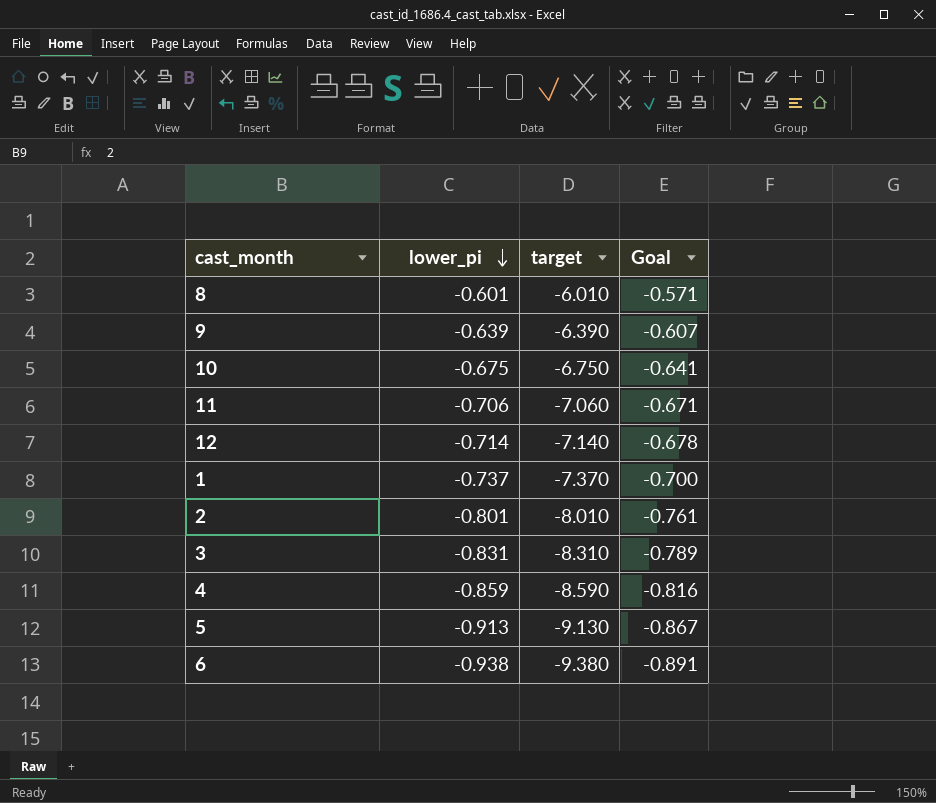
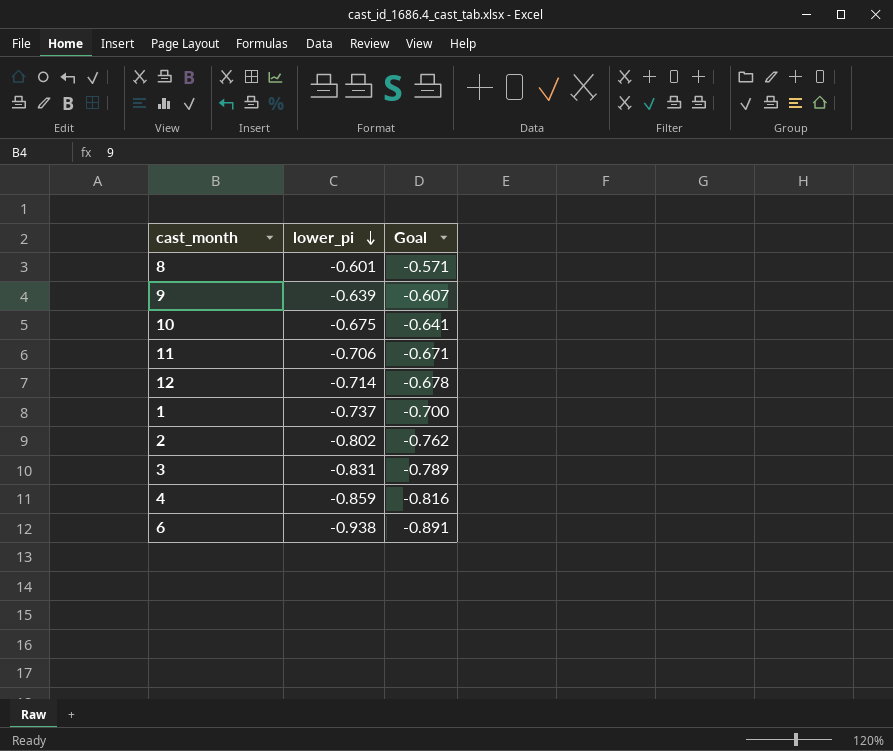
column target | formula: [lower_pi] * 10 -> none
row 5: -0.913 | -9.130 | -0.867 -> none
2 | lower_pi: -0.801 -> -0.802
2 | Goal: -0.761 -> -0.762

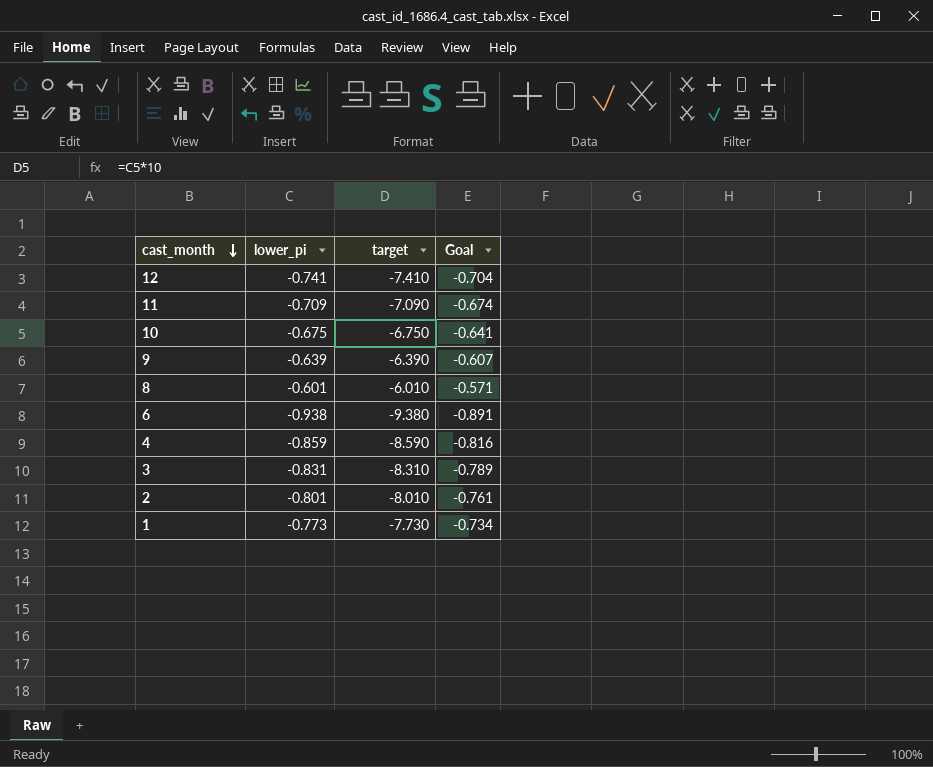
row order: lower_pi descending -> cast_month descending
column target | formula: none -> [lower_pi] * 10
12 | lower_pi: -0.714 -> -0.741
12 | Goal: -0.678 -> -0.704
11 | lower_pi: -0.706 -> -0.709
11 | Goal: -0.671 -> -0.674
2 | lower_pi: -0.802 -> -0.801
2 | Goal: -0.762 -> -0.761
1 | lower_pi: -0.737 -> -0.773
1 | Goal: -0.700 -> -0.734

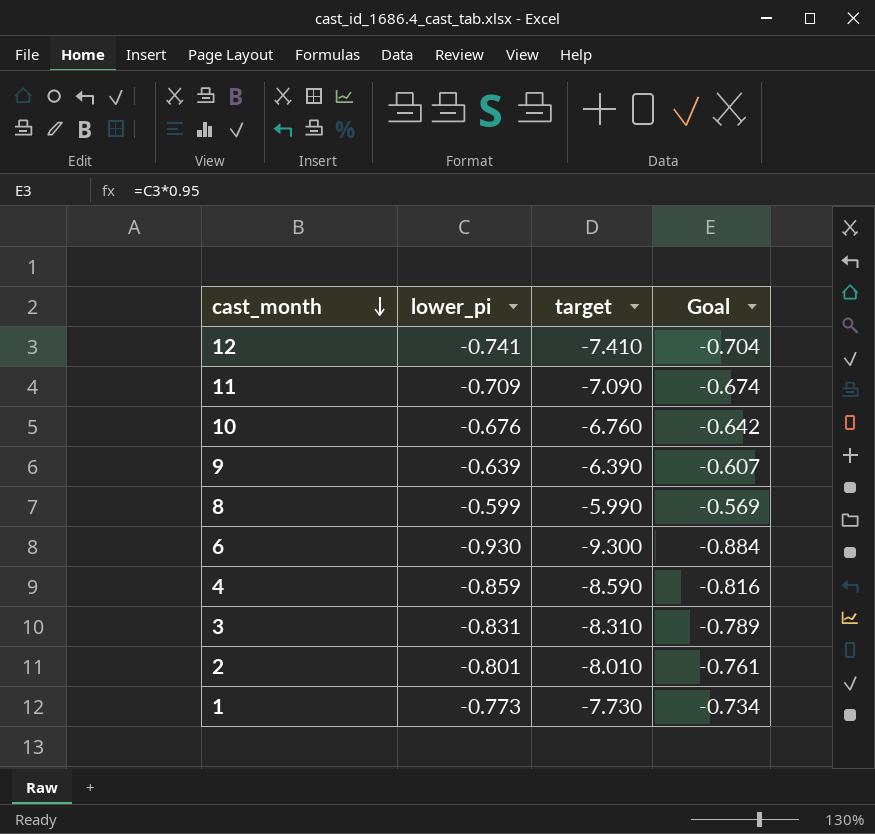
10 | lower_pi: -0.675 -> -0.676
10 | target: -6.750 -> -6.760
10 | Goal: -0.641 -> -0.642
8 | lower_pi: -0.601 -> -0.599
8 | target: -6.010 -> -5.990
8 | Goal: -0.571 -> -0.569
6 | lower_pi: -0.938 -> -0.930
6 | target: -9.380 -> -9.300
6 | Goal: -0.891 -> -0.884

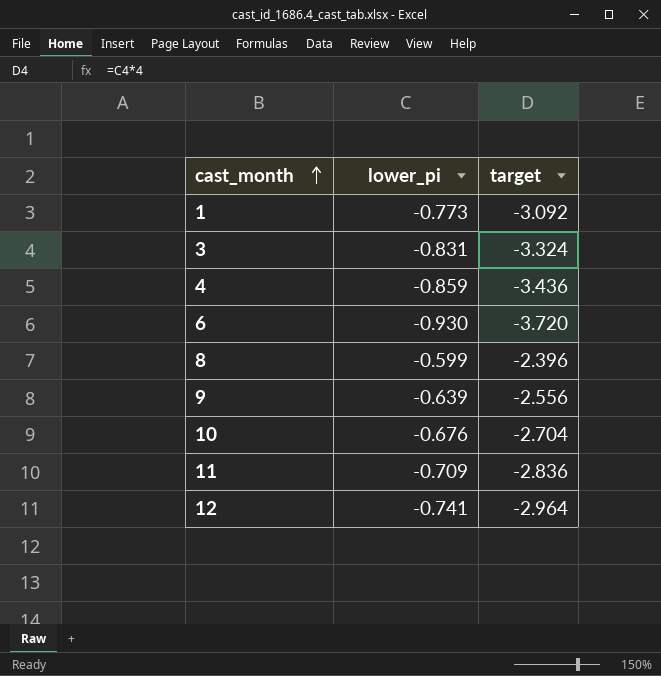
row order: cast_month descending -> cast_month ascending
column Goal | formula: [lower_pi] * 0.95 -> none
column target | formula: [lower_pi] * 10 -> [lower_pi] * 4
row 2: -0.801 | -8.010 | -0.761 -> none

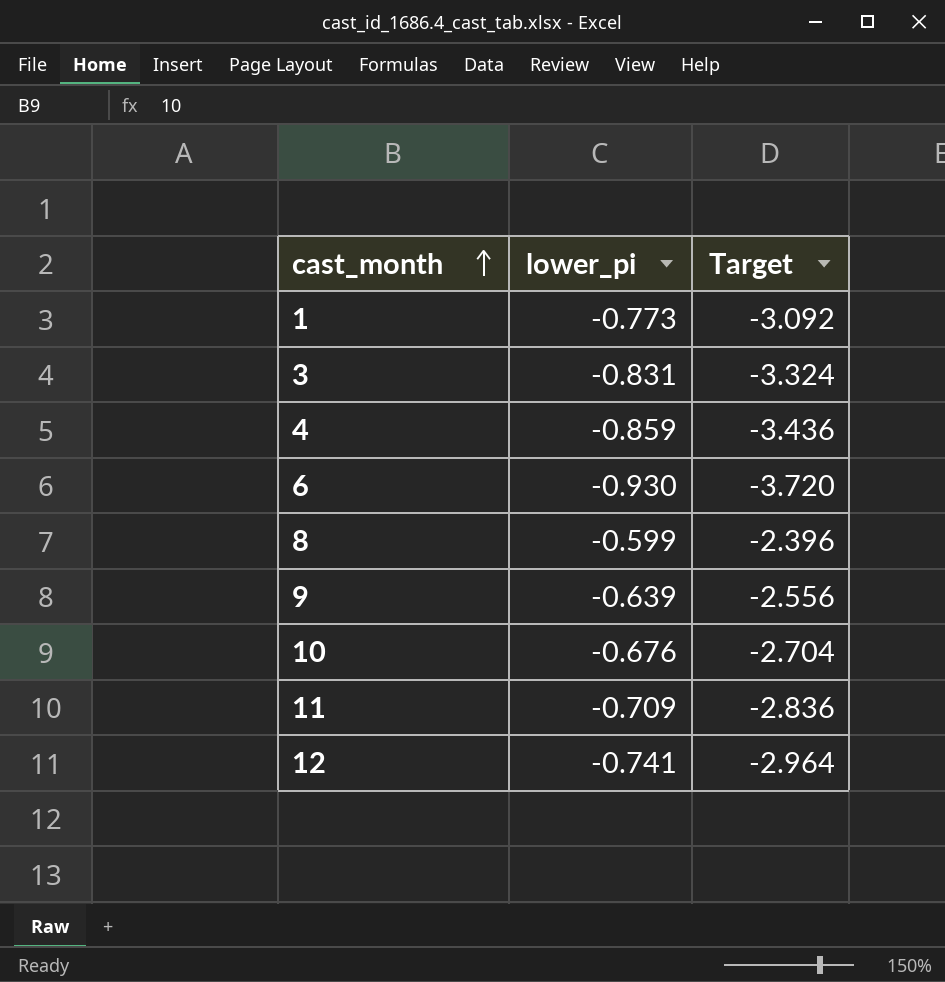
column name: target -> Target

